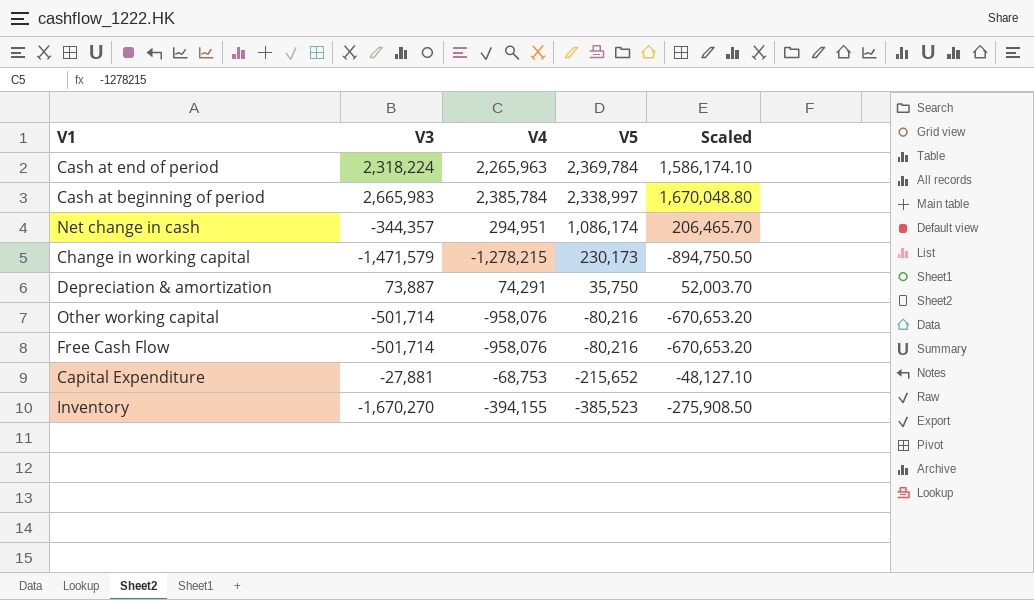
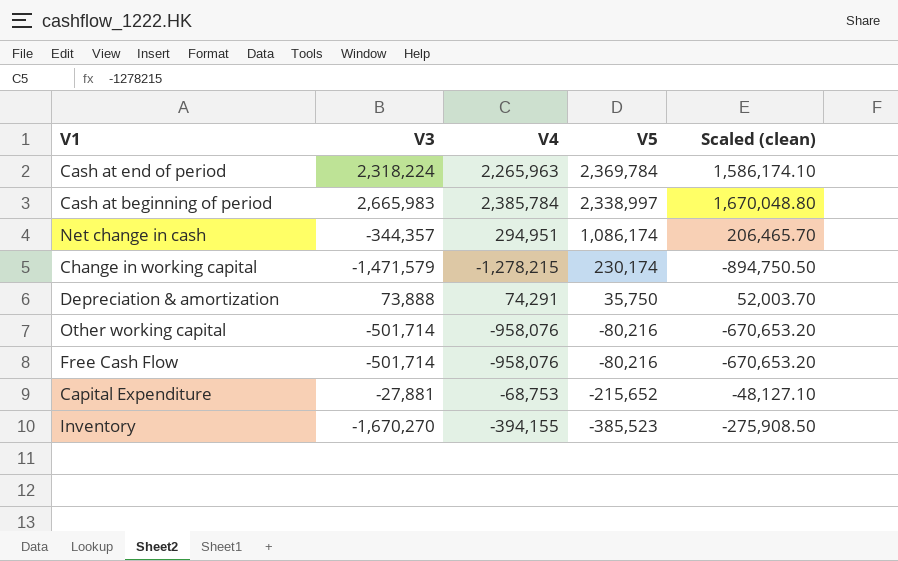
column name: Scaled -> Scaled (clean)
Change in working capital | V5: 230,173 -> 230,174
Depreciation & amortization | V3: 73,887 -> 73,888

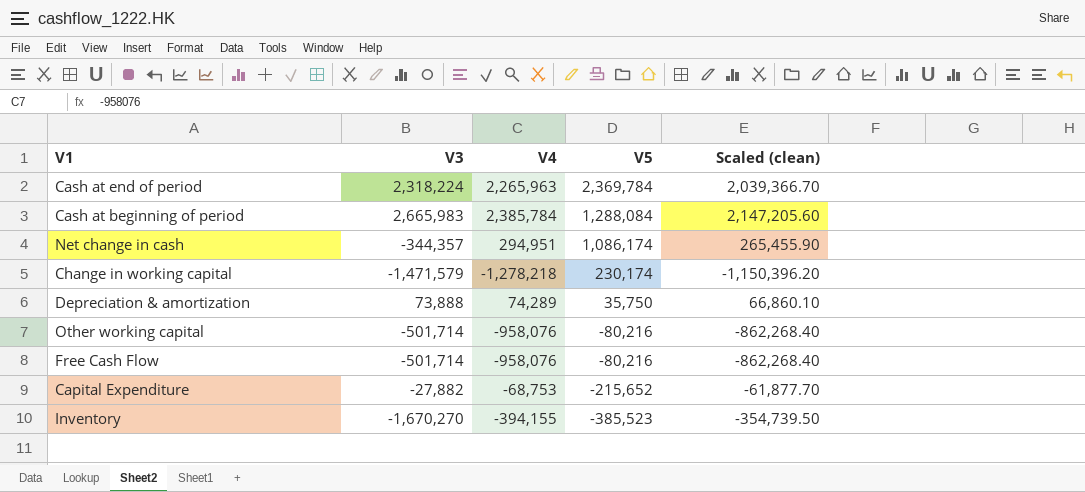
column Scaled (clean) | formula: [V4] * 0.7 -> [V4] * 0.9
Cash at beginning of period | V5: 2,338,997 -> 1,288,084
Change in working capital | V4: -1,278,215 -> -1,278,218
Depreciation & amortization | V4: 74,291 -> 74,289
Capital Expenditure | V3: -27,881 -> -27,882

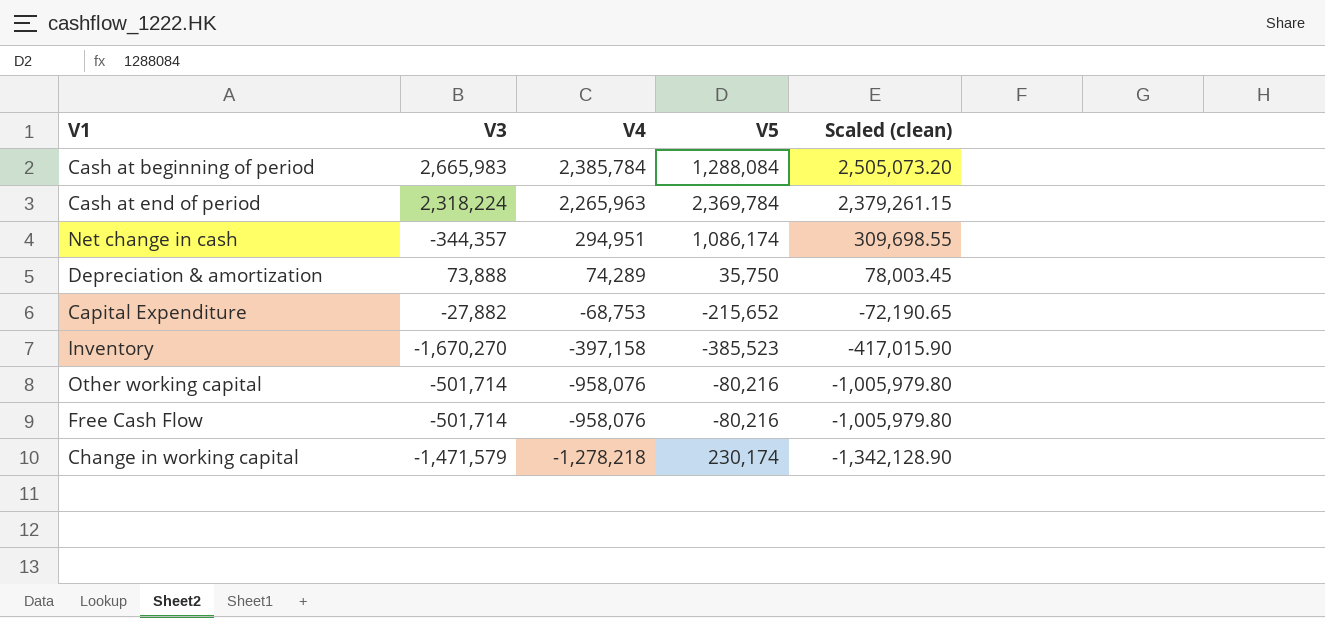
row order: V5 descending -> V4 descending
column Scaled (clean) | formula: [V4] * 0.9 -> [V4] * 1.05
Inventory | V4: -394,155 -> -397,158

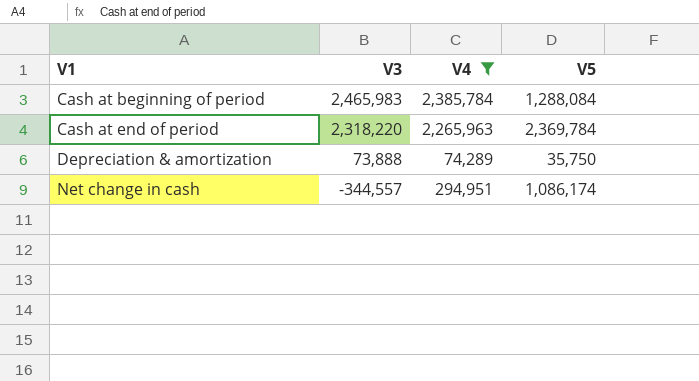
filter: none -> V4 >= 74,289
row order: V4 descending -> V1 ascending
column Scaled (clean) | formula: [V4] * 1.05 -> none
Cash at beginning of period | V3: 2,665,983 -> 2,465,983
Cash at end of period | V3: 2,318,224 -> 2,318,220
Net change in cash | V3: -344,357 -> -344,557

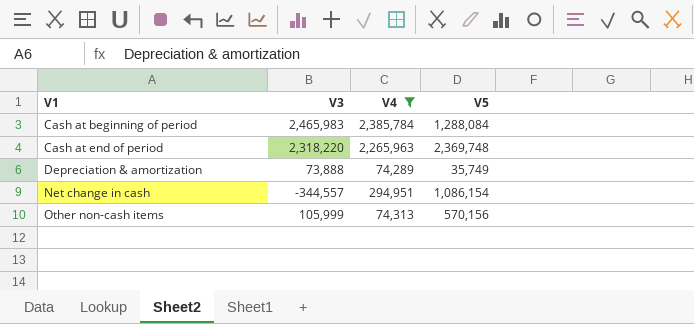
Cash at end of period | V5: 2,369,784 -> 2,369,748
Depreciation & amortization | V5: 35,750 -> 35,749
Net change in cash | V5: 1,086,174 -> 1,086,154
row Other non-cash items: none -> 105,999 | 74,313 | 570,156

